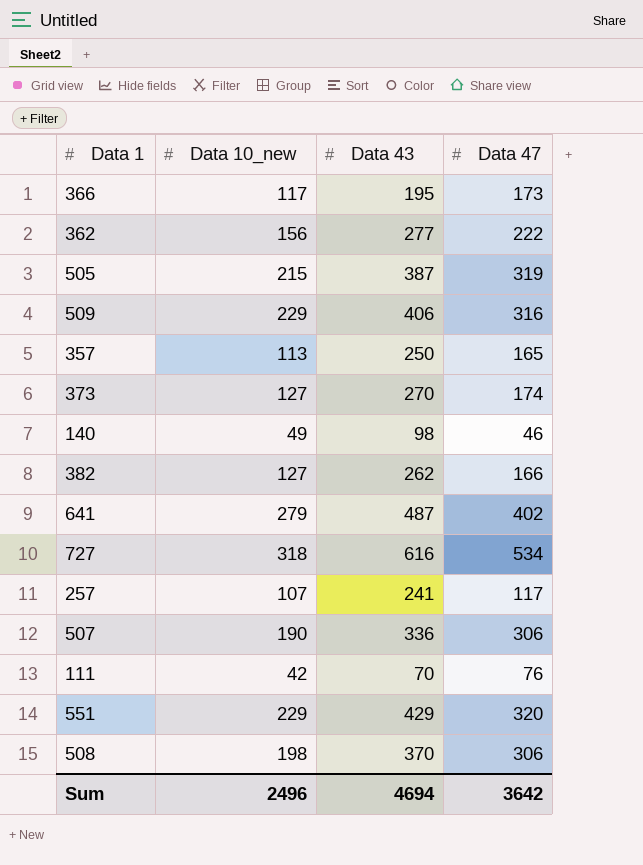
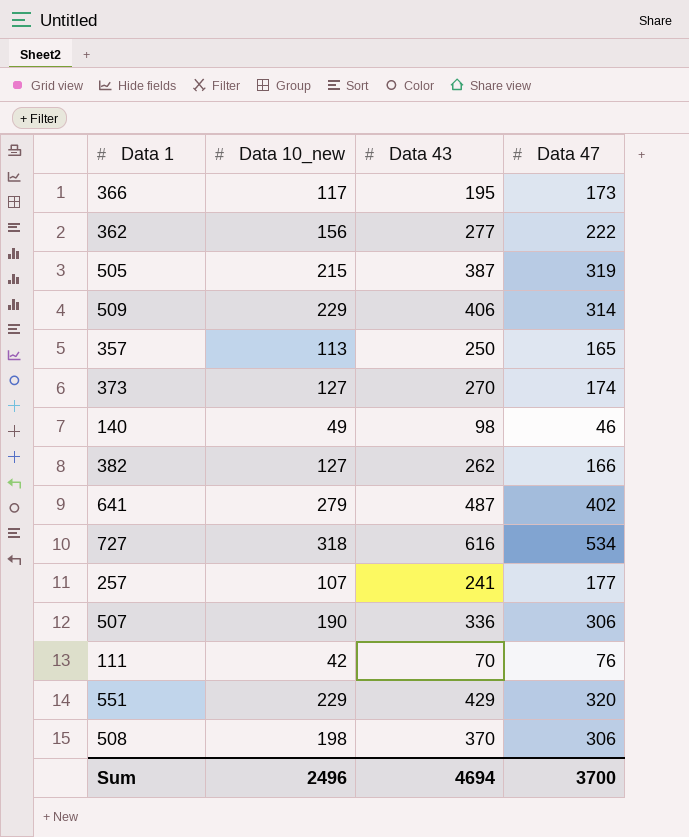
509 | Data 47: 316 -> 314
257 | Data 47: 117 -> 177
Sum | Data 47: 3642 -> 3700

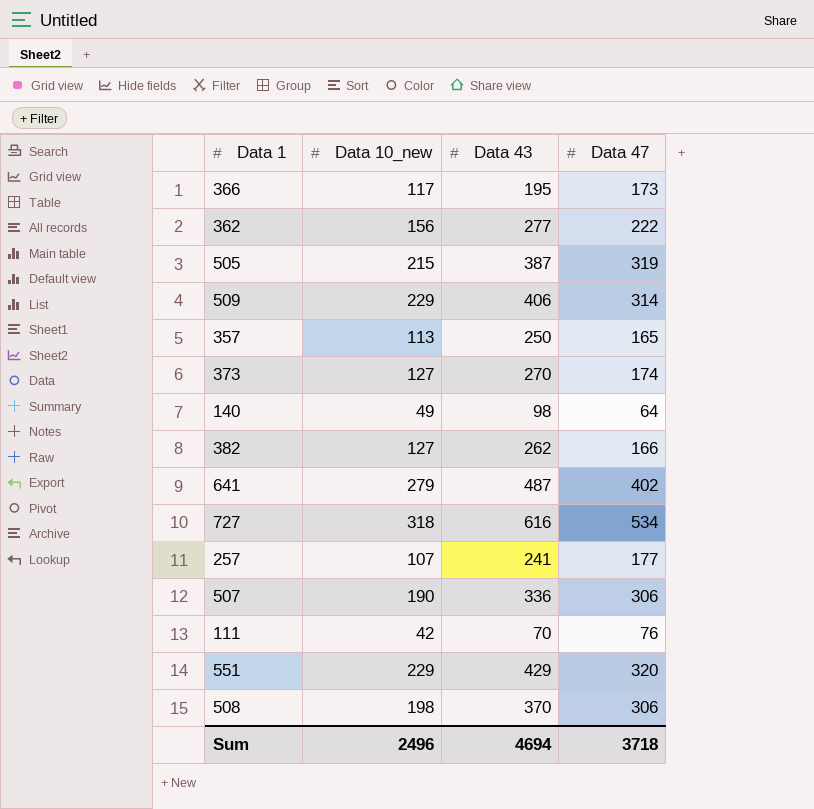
140 | Data 47: 46 -> 64
Sum | Data 47: 3700 -> 3718

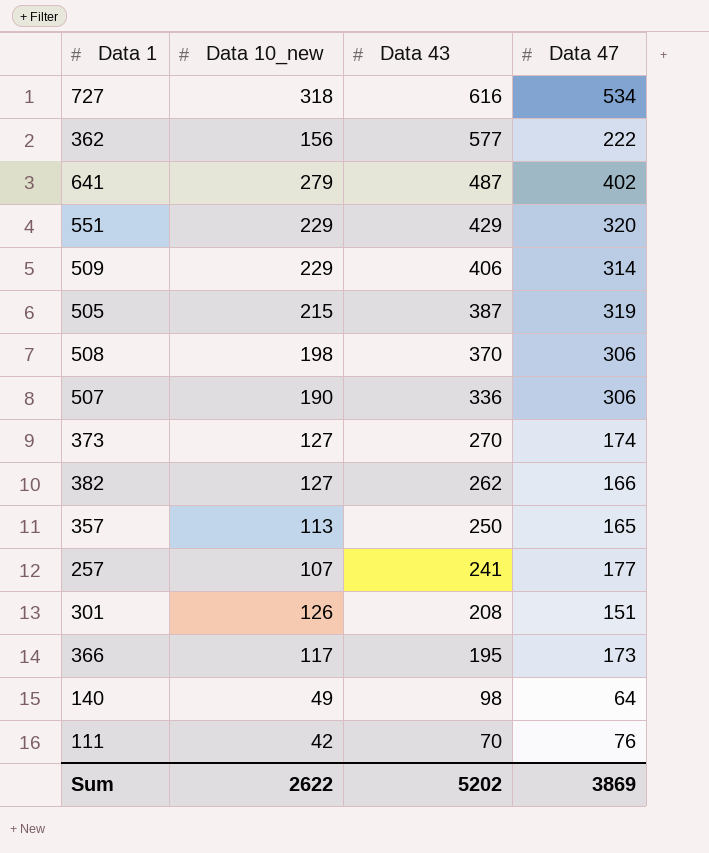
row order: none -> Data 43 descending
362 | Data 43: 277 -> 577
row 301: none -> 126 | 208 | 151
Sum | Data 10_new: 2496 -> 2622
Sum | Data 43: 4694 -> 5202
Sum | Data 47: 3718 -> 3869

